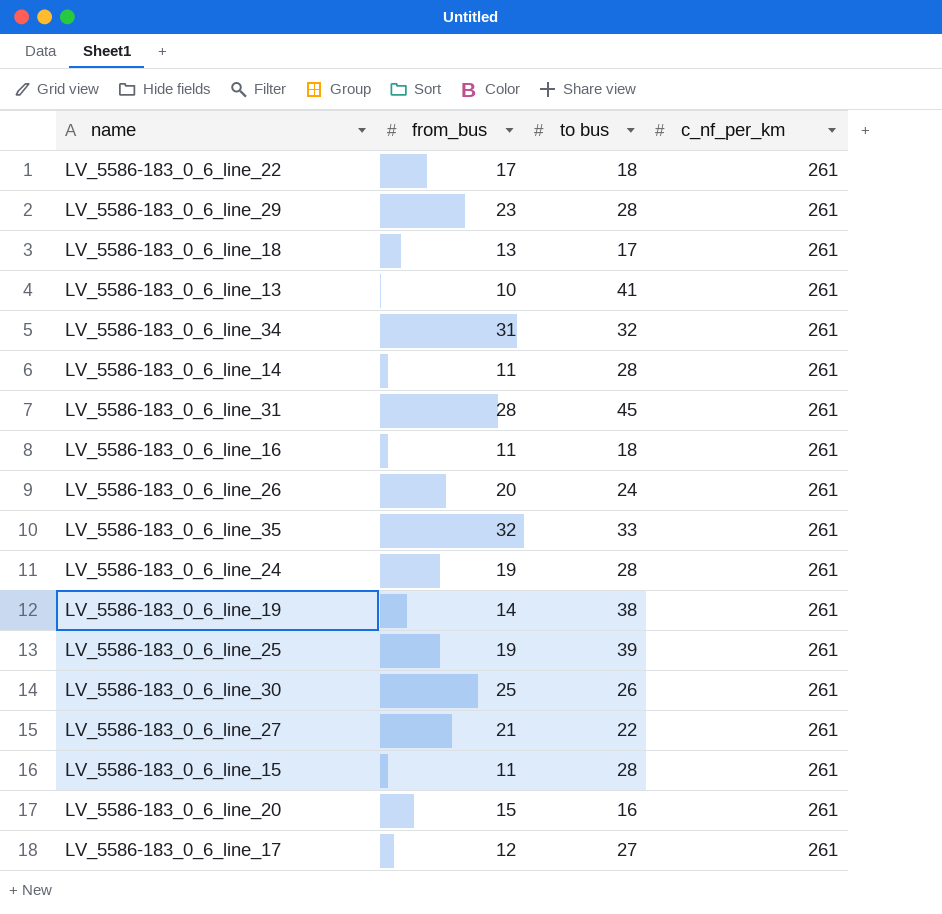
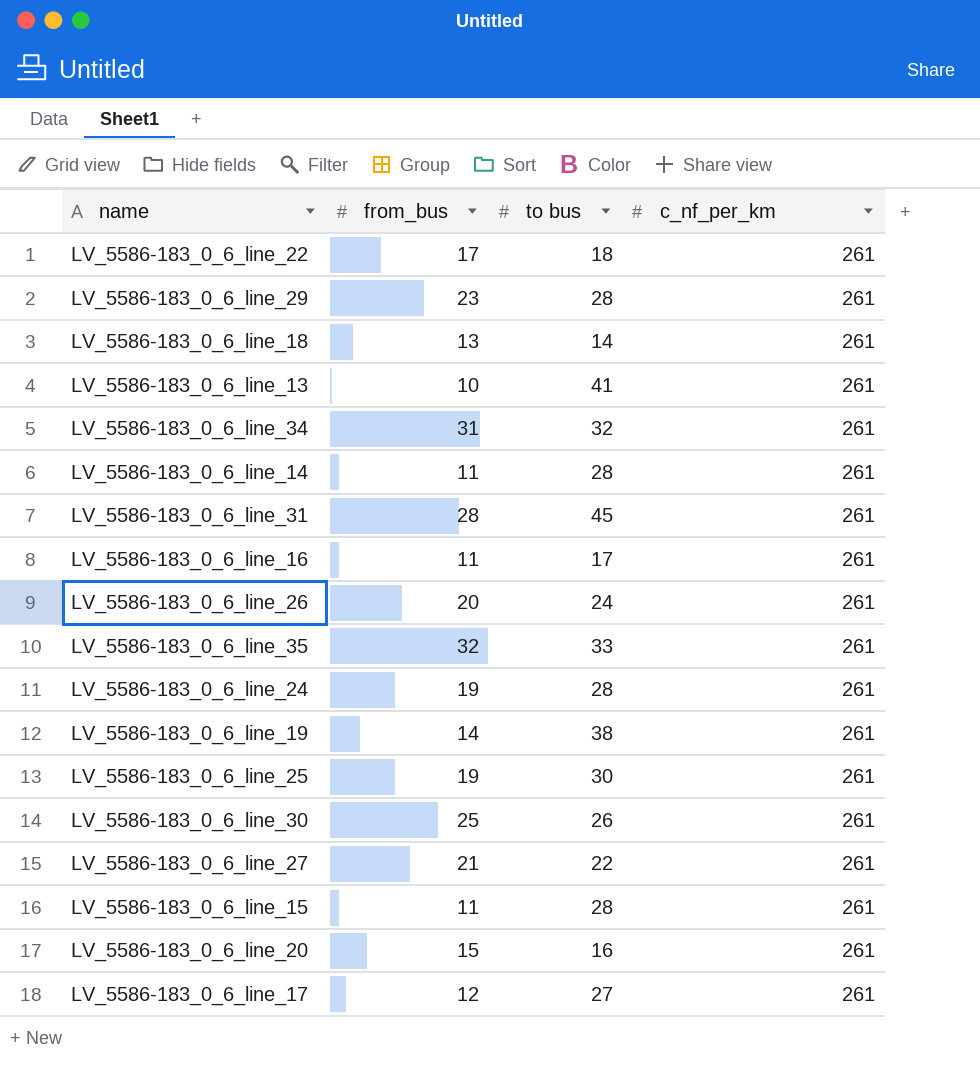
LV_5586-183_0_6_line_18 | to bus: 17 -> 14
LV_5586-183_0_6_line_16 | to bus: 18 -> 17
LV_5586-183_0_6_line_25 | to bus: 39 -> 30

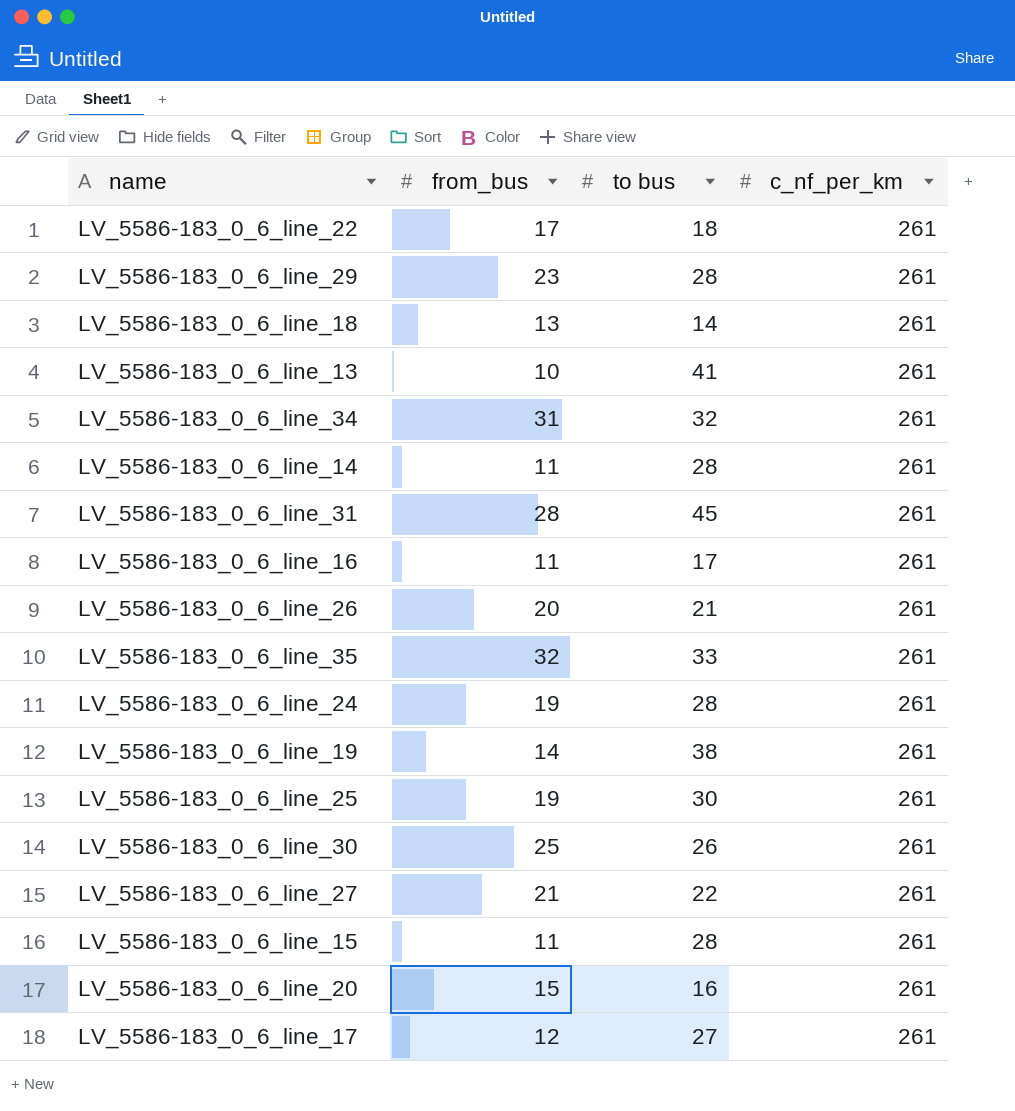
LV_5586-183_0_6_line_26 | to bus: 24 -> 21

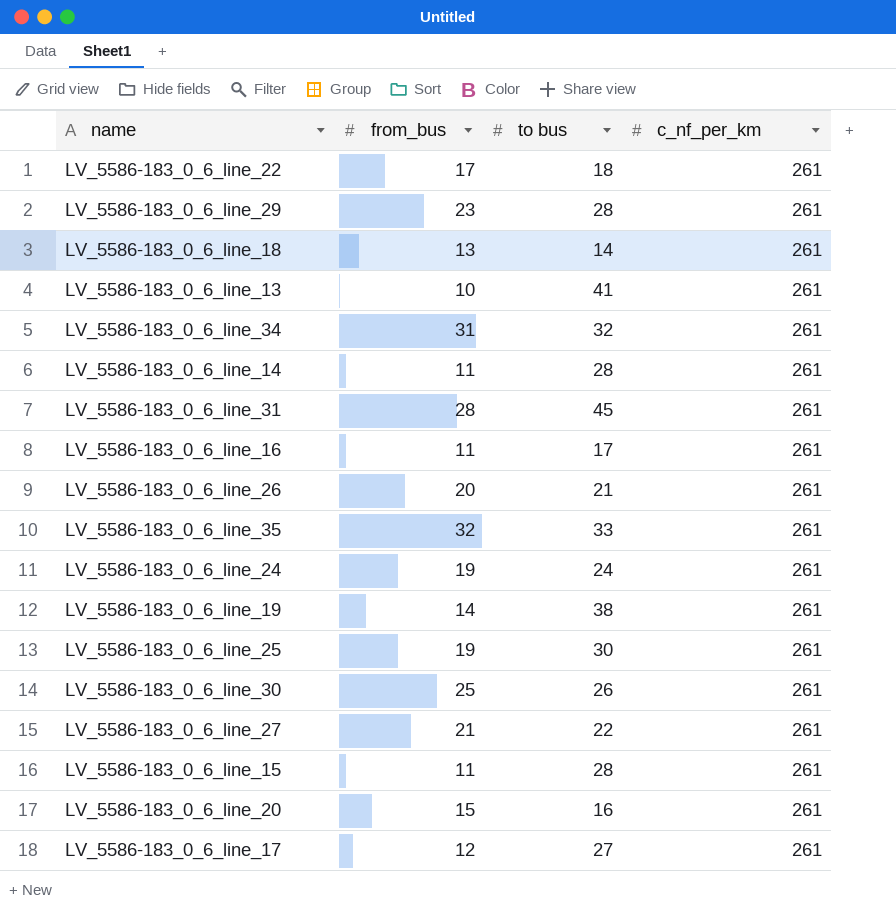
LV_5586-183_0_6_line_24 | to bus: 28 -> 24

